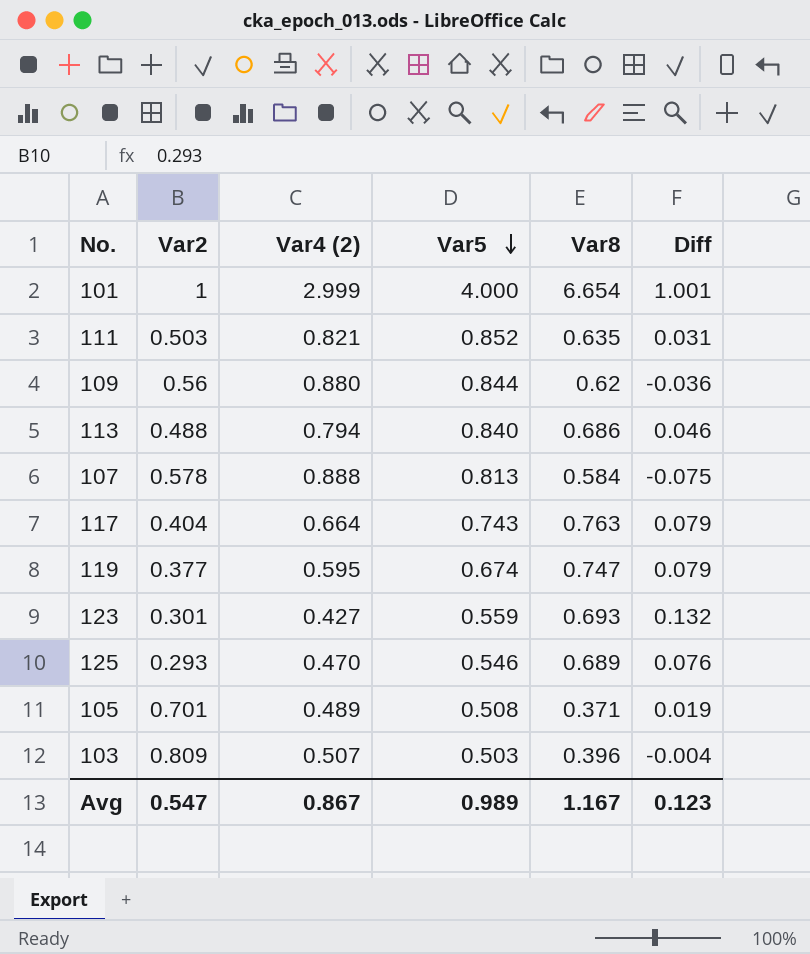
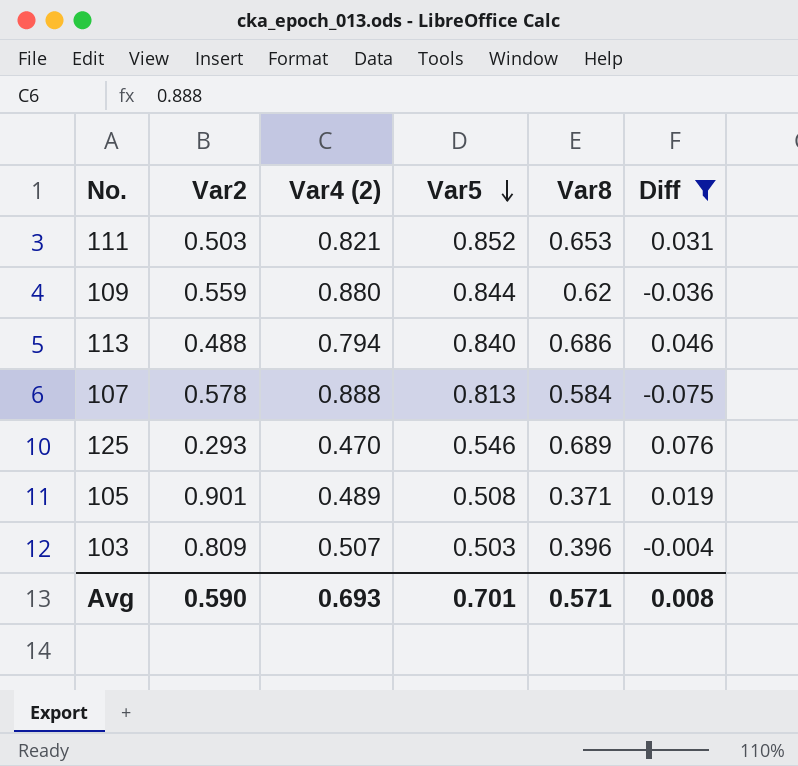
filter: none -> Diff <= 0.076
111 | Var8: 0.635 -> 0.653
109 | Var2: 0.56 -> 0.559
105 | Var2: 0.701 -> 0.901
Avg | Var2: 0.547 -> 0.590
Avg | Var4 (2): 0.867 -> 0.693
Avg | Var5: 0.989 -> 0.701
Avg | Var8: 1.167 -> 0.571
Avg | Diff: 0.123 -> 0.008

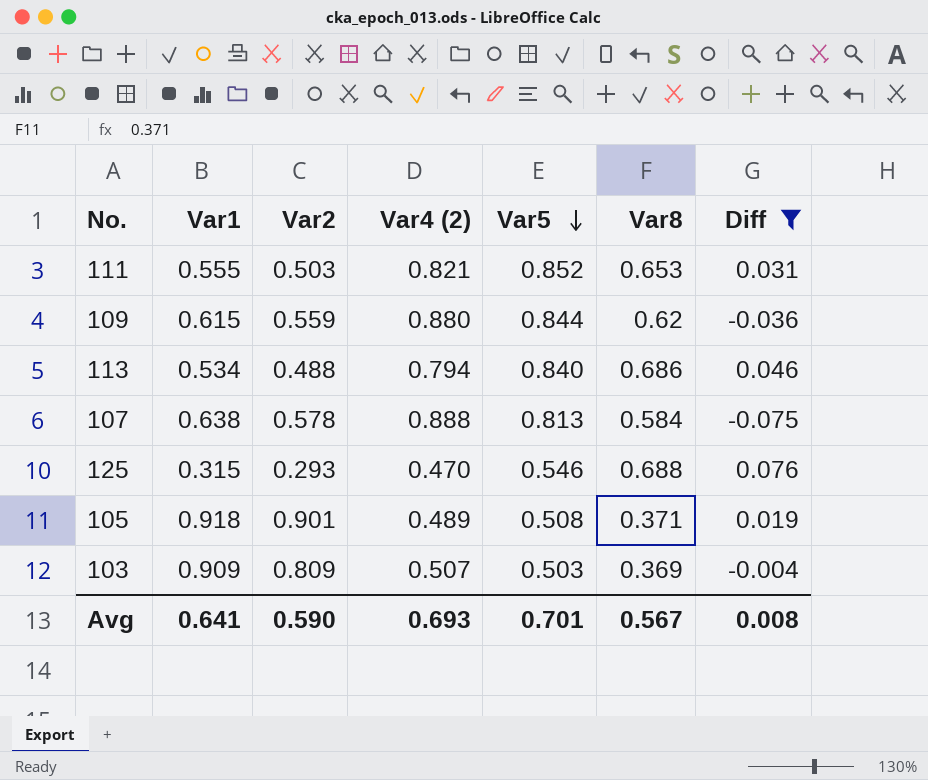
column Var1 | position: none -> 2
125 | Var8: 0.689 -> 0.688
103 | Var8: 0.396 -> 0.369
Avg | Var8: 0.571 -> 0.567

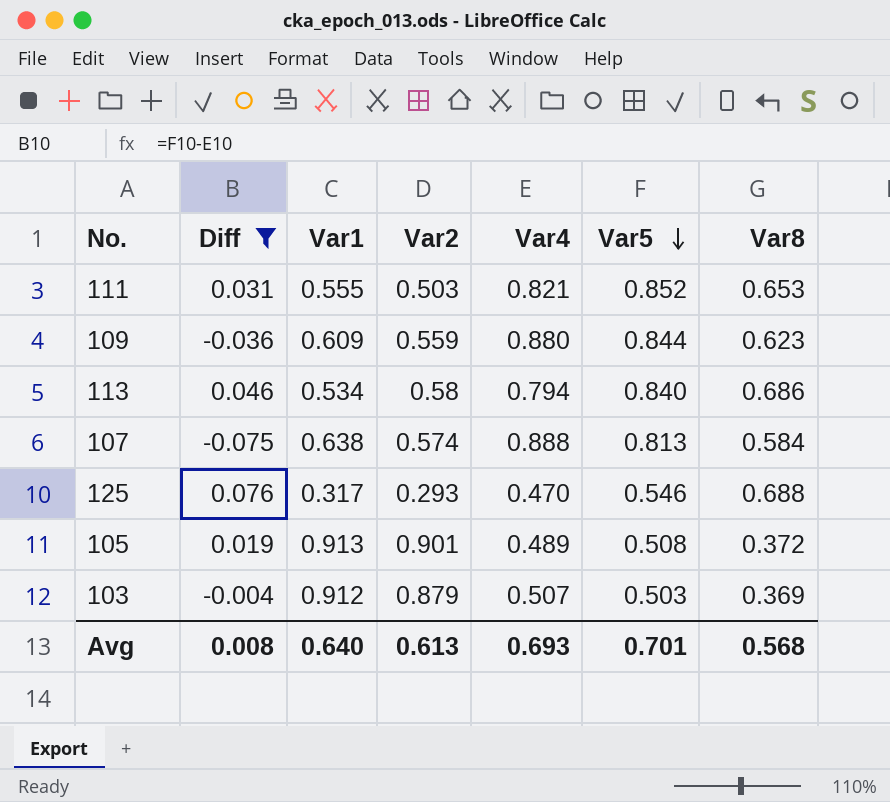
column Diff | position: 7 -> 2
column name: Var4 (2) -> Var4
109 | Var1: 0.615 -> 0.609
109 | Var8: 0.62 -> 0.623
113 | Var2: 0.488 -> 0.58
107 | Var2: 0.578 -> 0.574
125 | Var1: 0.315 -> 0.317
105 | Var1: 0.918 -> 0.913
105 | Var8: 0.371 -> 0.372
103 | Var1: 0.909 -> 0.912
103 | Var2: 0.809 -> 0.879
Avg | Var1: 0.641 -> 0.640
Avg | Var2: 0.590 -> 0.613
Avg | Var8: 0.567 -> 0.568

